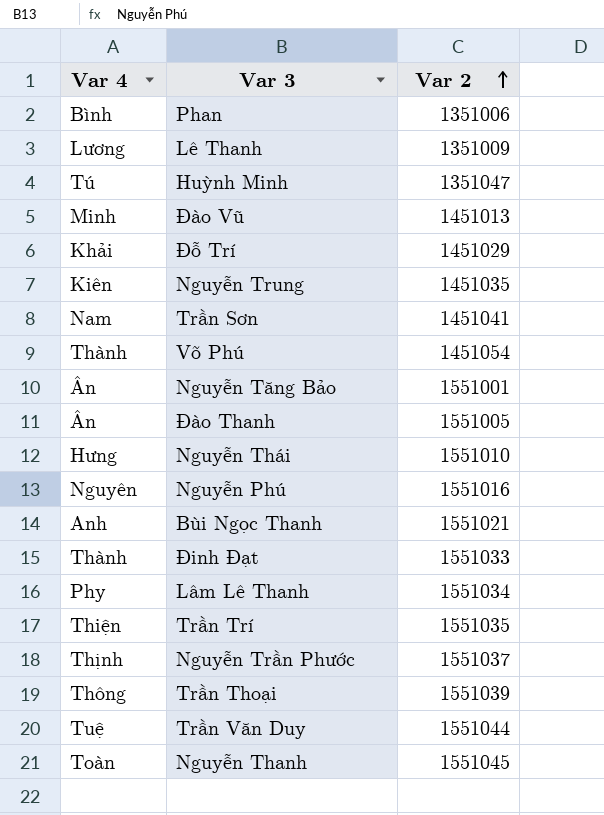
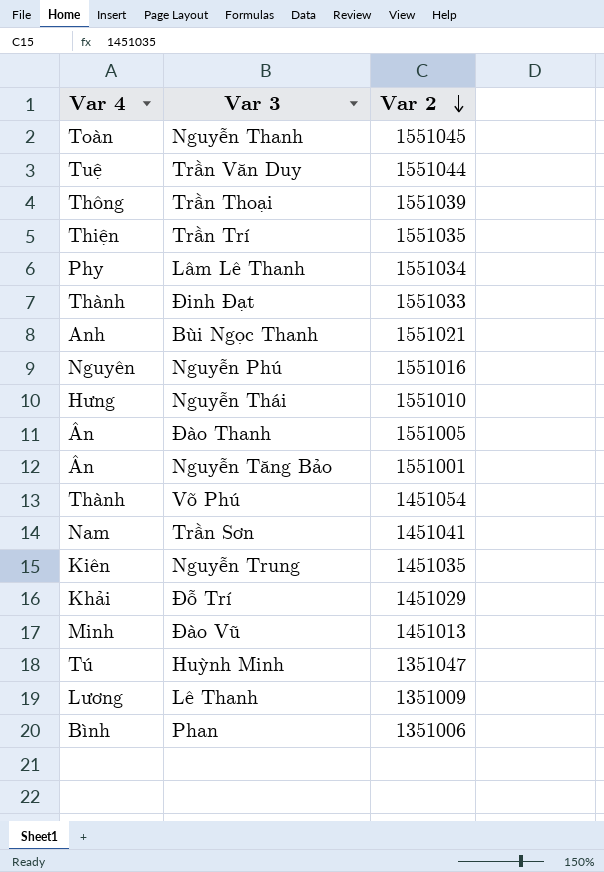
row order: Var 2 ascending -> Var 2 descending
row Nguyễn Trần Phước: Thịnh | 1551037 -> none

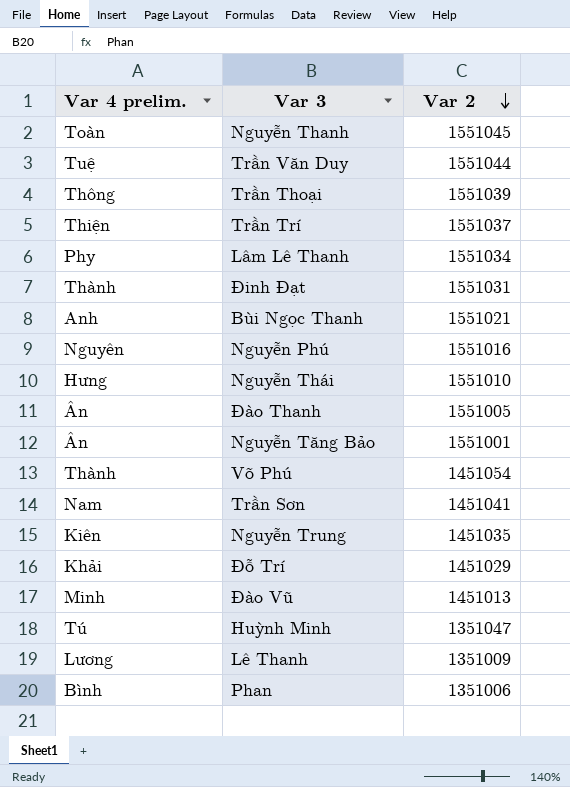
column name: Var 4 -> Var 4 prelim.
Trần Trí | Var 2: 1551035 -> 1551037
Đinh Đạt | Var 2: 1551033 -> 1551031

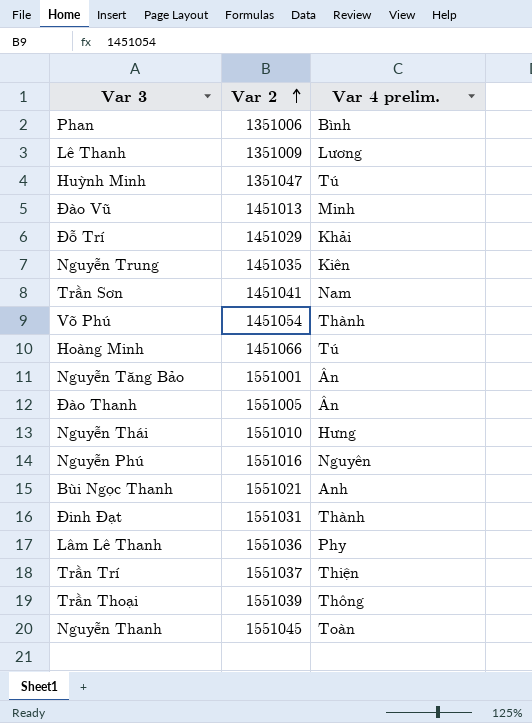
row order: Var 2 descending -> Var 2 ascending
column Var 4 prelim. | position: 1 -> 3
row Trần Văn Duy: Tuệ | 1551044 -> none
row Hoàng Minh: none -> 1451066 | Tú
Lâm Lê Thanh | Var 2: 1551034 -> 1551036

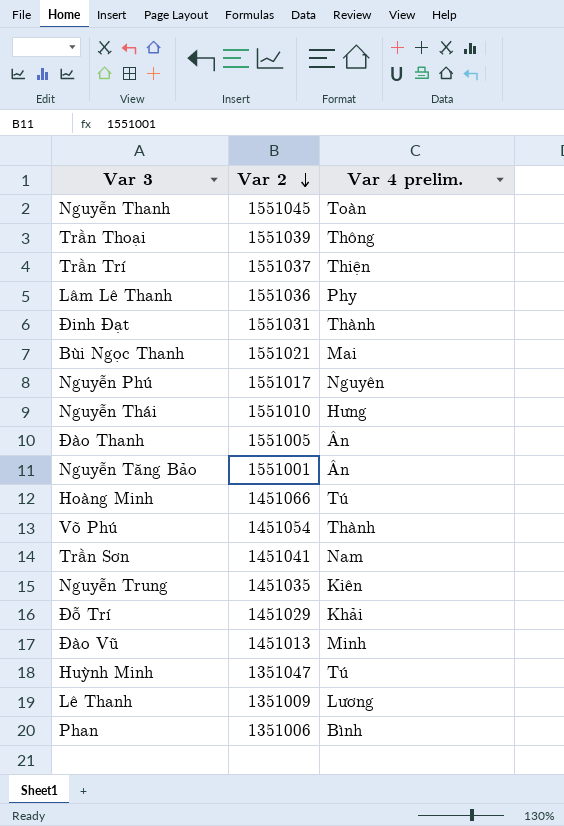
row order: Var 2 ascending -> Var 2 descending
Bùi Ngọc Thanh | Var 4 prelim.: Anh -> Mai
Nguyễn Phú | Var 2: 1551016 -> 1551017

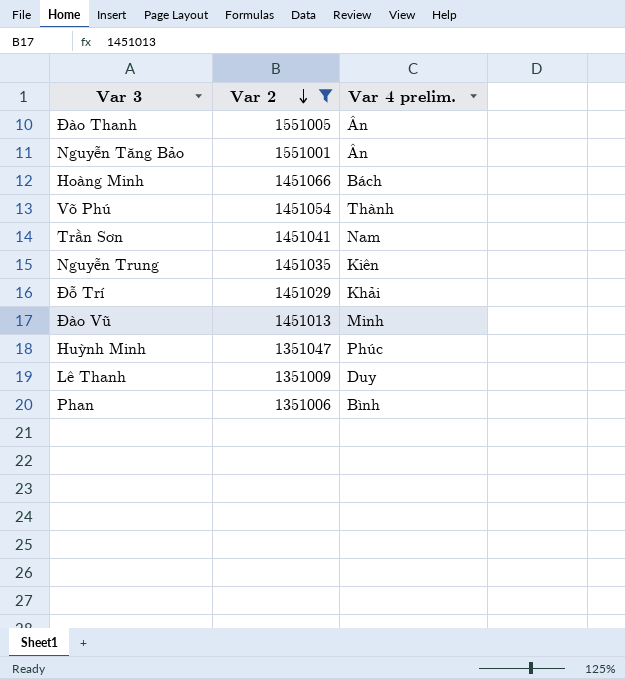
filter: none -> Var 2 <= 1551005
Hoàng Minh | Var 4 prelim.: Tú -> Bách
Huỳnh Minh | Var 4 prelim.: Tú -> Phúc
Lê Thanh | Var 4 prelim.: Lương -> Duy

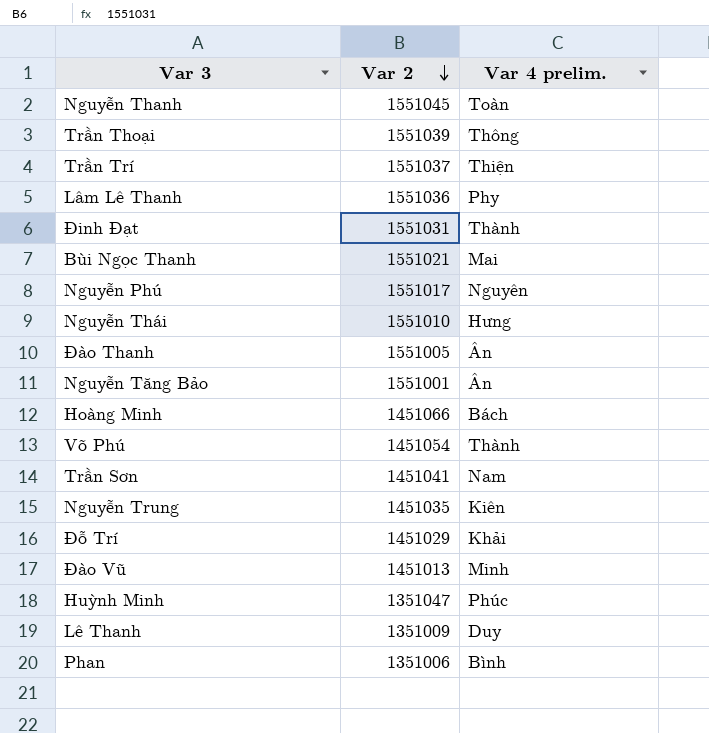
filter: Var 2 <= 1551005 -> none

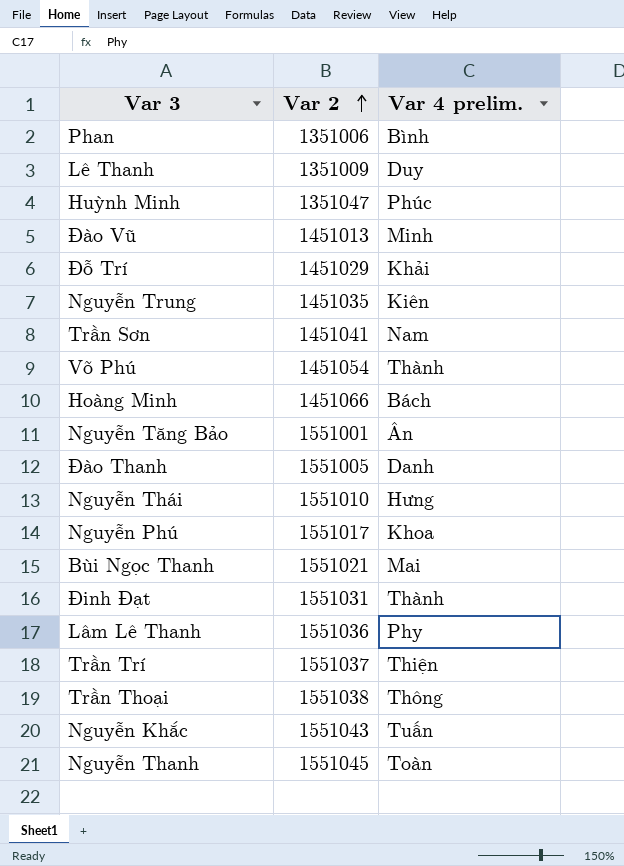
row order: Var 2 descending -> Var 2 ascending
Đào Thanh | Var 4 prelim.: Ân -> Danh
Nguyễn Phú | Var 4 prelim.: Nguyên -> Khoa
Trần Thoại | Var 2: 1551039 -> 1551038
row Nguyễn Khắc: none -> 1551043 | Tuấn

